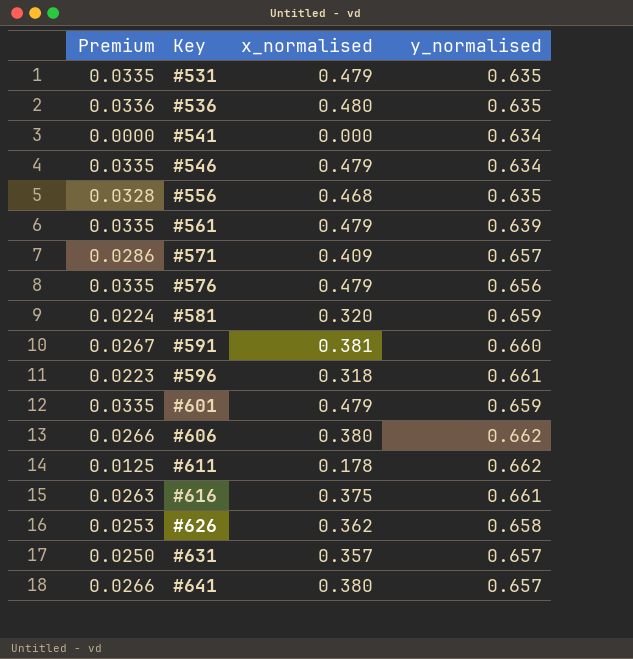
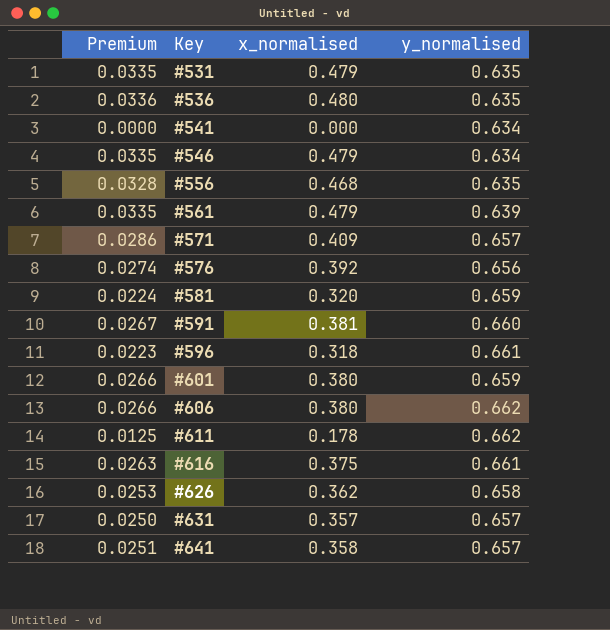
#576 | Premium: 0.0335 -> 0.0274
#576 | x_normalised: 0.479 -> 0.392
#601 | Premium: 0.0335 -> 0.0266
#601 | x_normalised: 0.479 -> 0.380
#641 | Premium: 0.0266 -> 0.0251
#641 | x_normalised: 0.380 -> 0.358

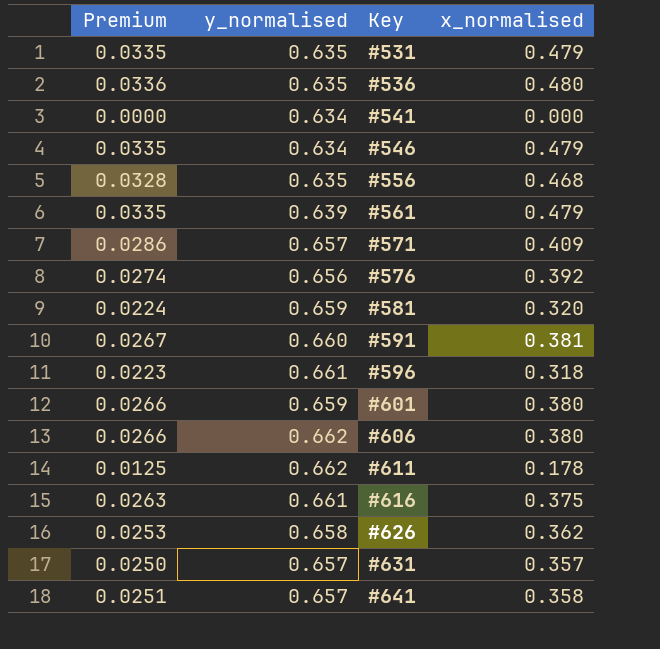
column y_normalised | position: 4 -> 2

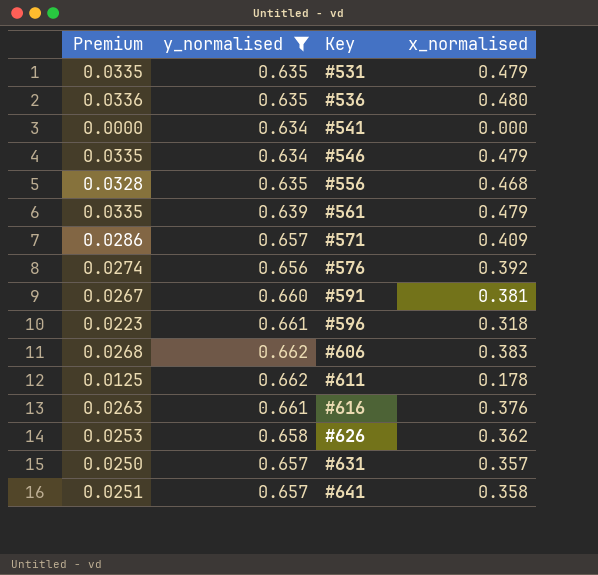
filter: none -> y_normalised != 0.659
#606 | Premium: 0.0266 -> 0.0268
#606 | x_normalised: 0.380 -> 0.383
#616 | x_normalised: 0.375 -> 0.376

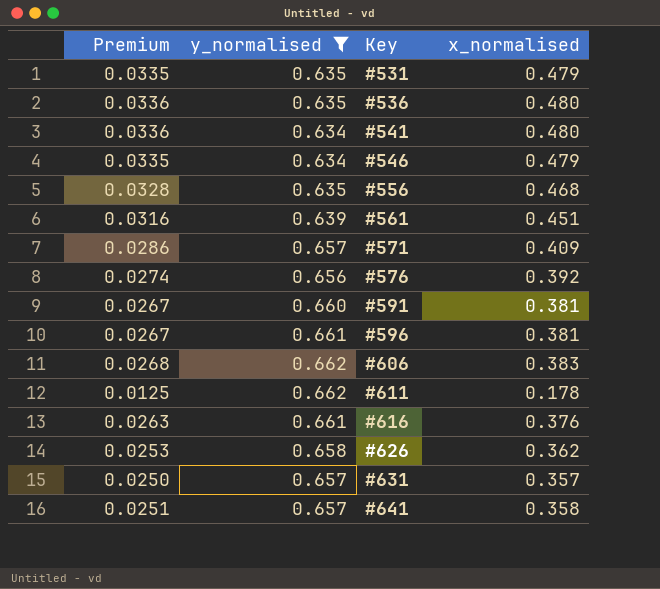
#541 | Premium: 0.0000 -> 0.0336
#541 | x_normalised: 0.000 -> 0.480
#561 | Premium: 0.0335 -> 0.0316
#561 | x_normalised: 0.479 -> 0.451
#596 | Premium: 0.0223 -> 0.0267
#596 | x_normalised: 0.318 -> 0.381

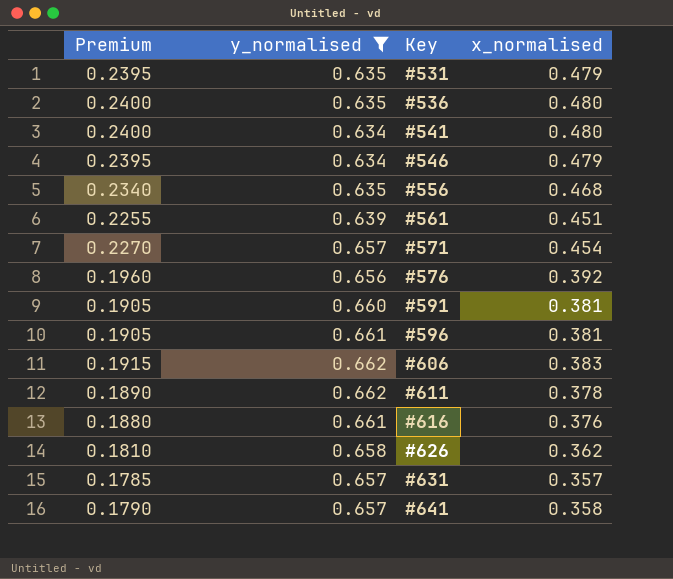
column Premium | formula: [x_normalised] * 0.07 -> [x_normalised] * 0.5
#571 | x_normalised: 0.409 -> 0.454
#611 | x_normalised: 0.178 -> 0.378

